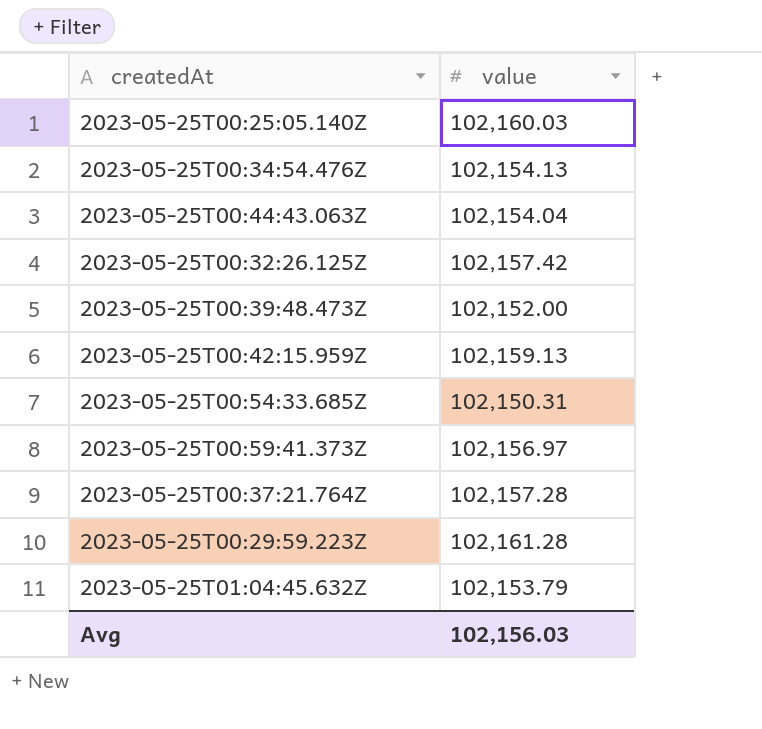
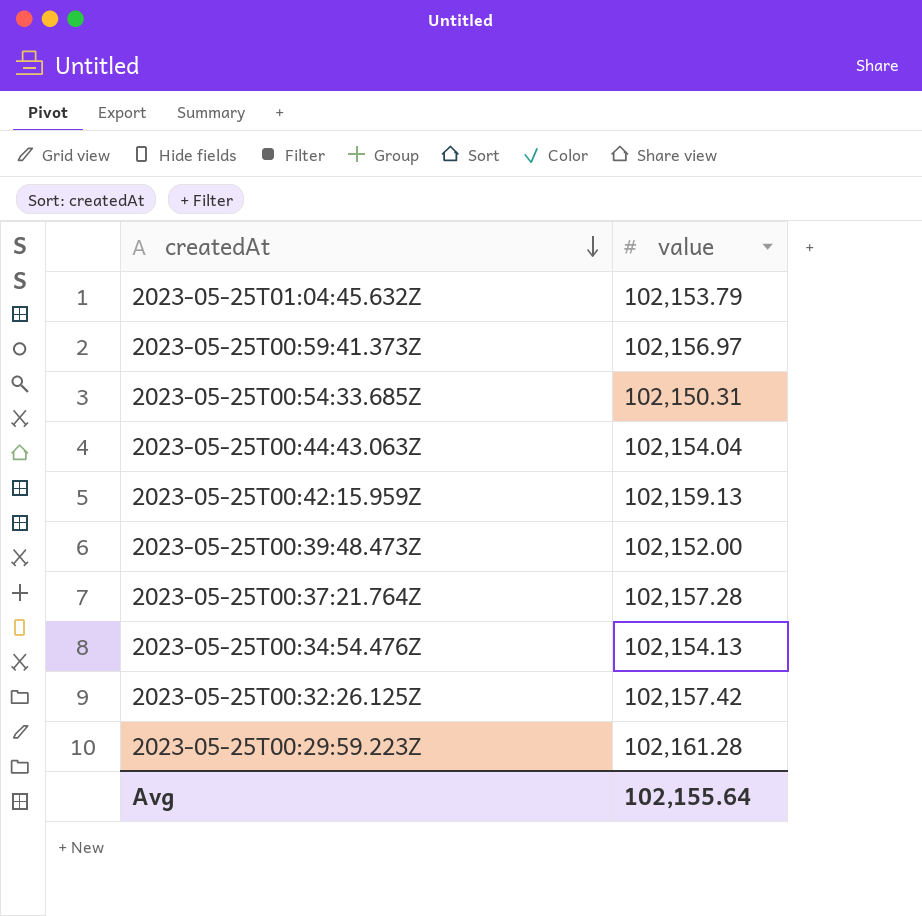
row order: none -> createdAt descending
row 2023-05-25T00:25:05.140Z: 102,160.03 -> none
Avg | value: 102,156.03 -> 102,155.64

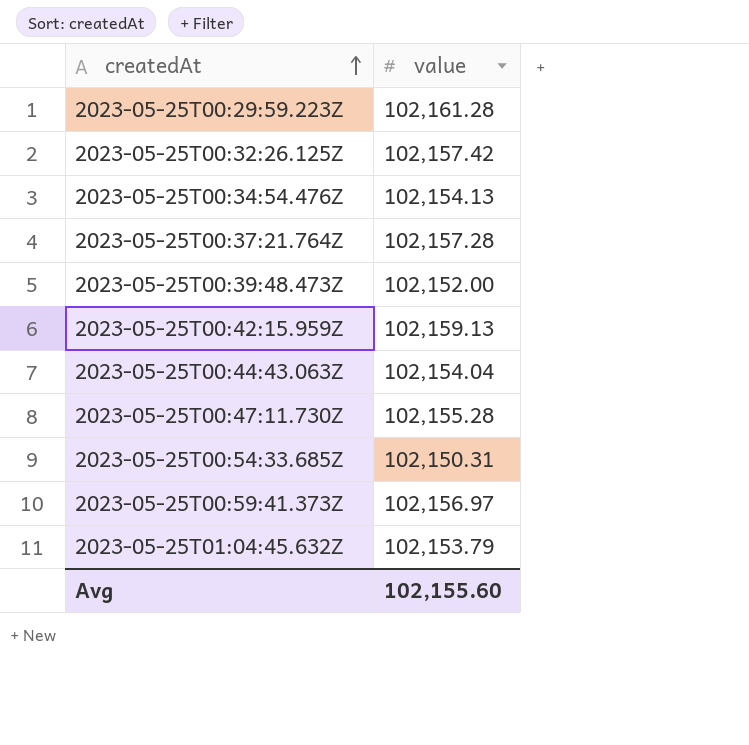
row order: createdAt descending -> createdAt ascending
row 2023-05-25T00:47:11.730Z: none -> 102,155.28
Avg | value: 102,155.64 -> 102,155.60

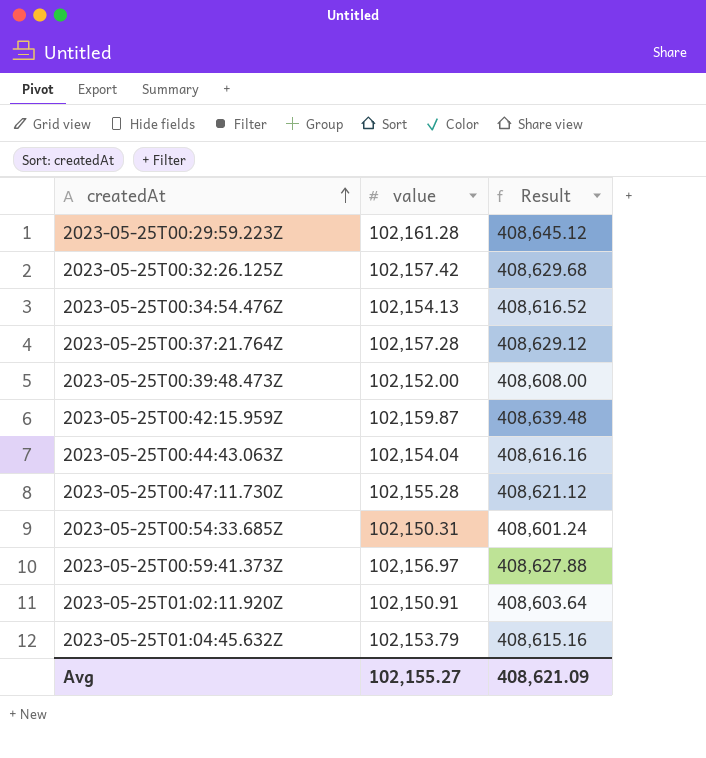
column Result | formula: none -> [value] * 4
2023-05-25T00:42:15.959Z | value: 102,159.13 -> 102,159.87
row 2023-05-25T01:02:11.920Z: none -> 102,150.91 | 408,603.64
Avg | value: 102,155.60 -> 102,155.27

